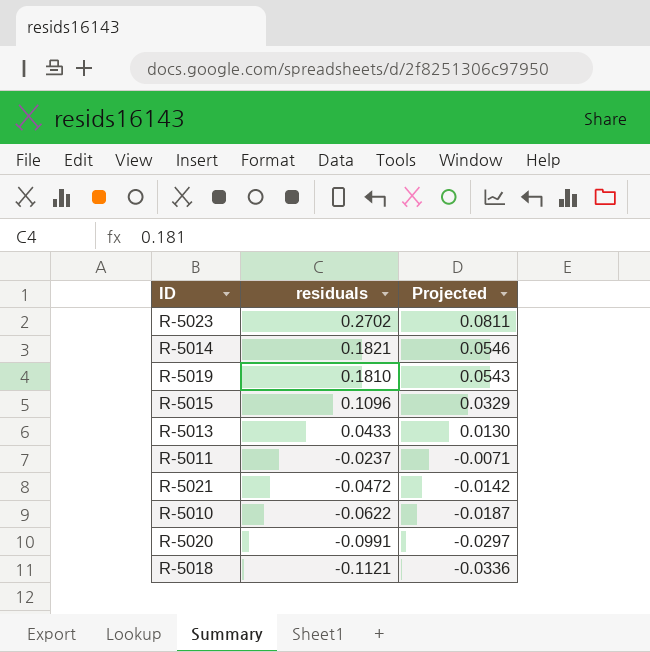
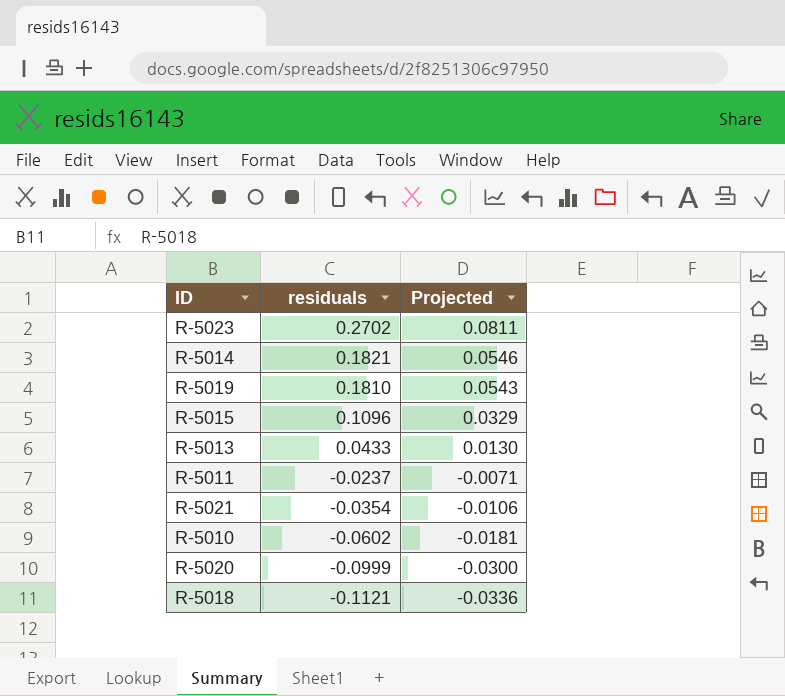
R-5021 | residuals: -0.0472 -> -0.0354
R-5021 | Projected: -0.0142 -> -0.0106
R-5010 | residuals: -0.0622 -> -0.0602
R-5010 | Projected: -0.0187 -> -0.0181
R-5020 | residuals: -0.0991 -> -0.0999
R-5020 | Projected: -0.0297 -> -0.0300

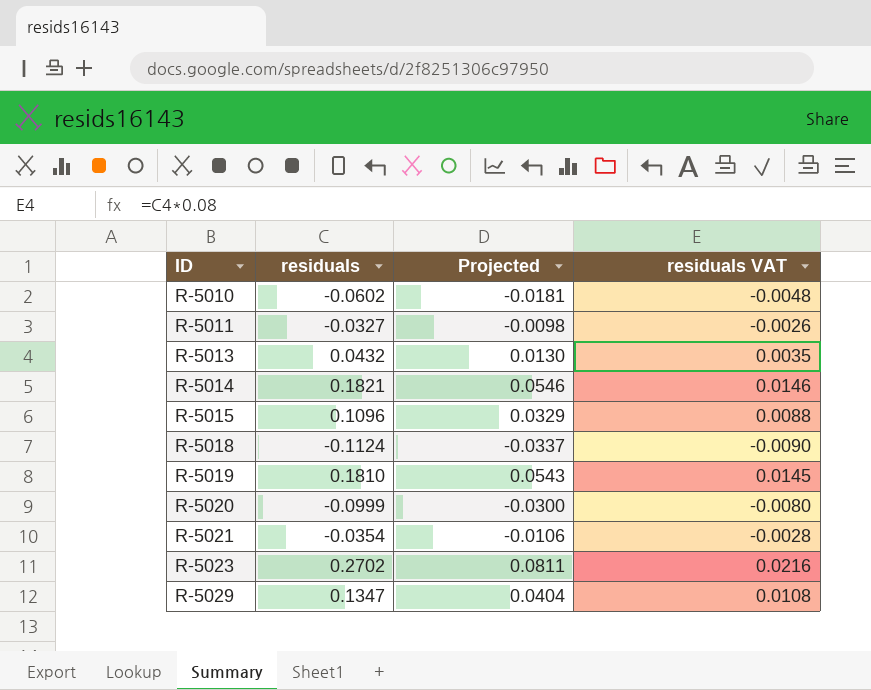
row order: residuals descending -> ID ascending
column residuals VAT | formula: none -> [residuals] * 0.08
R-5011 | residuals: -0.0237 -> -0.0327
R-5011 | Projected: -0.0071 -> -0.0098
R-5013 | residuals: 0.0433 -> 0.0432
R-5018 | residuals: -0.1121 -> -0.1124
R-5018 | Projected: -0.0336 -> -0.0337
row R-5029: none -> 0.1347 | 0.0404 | 0.0108

